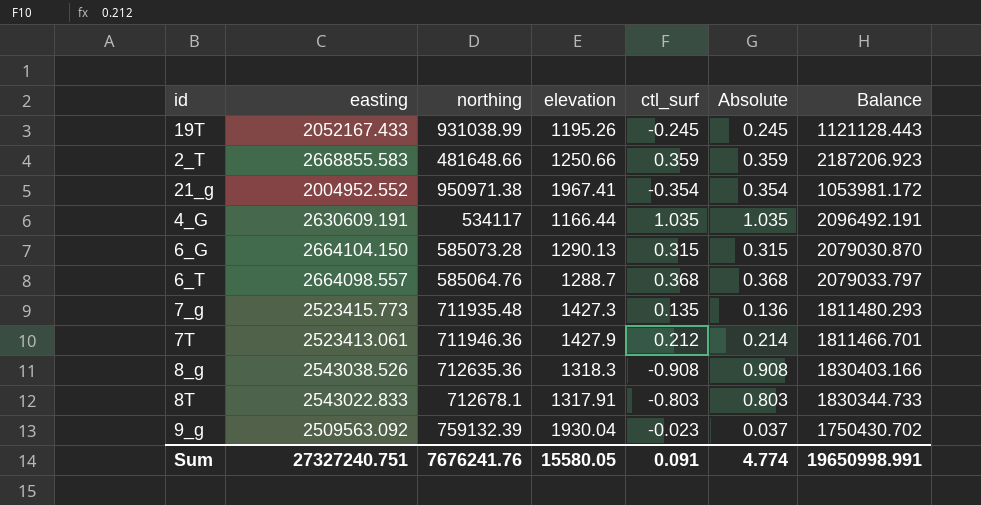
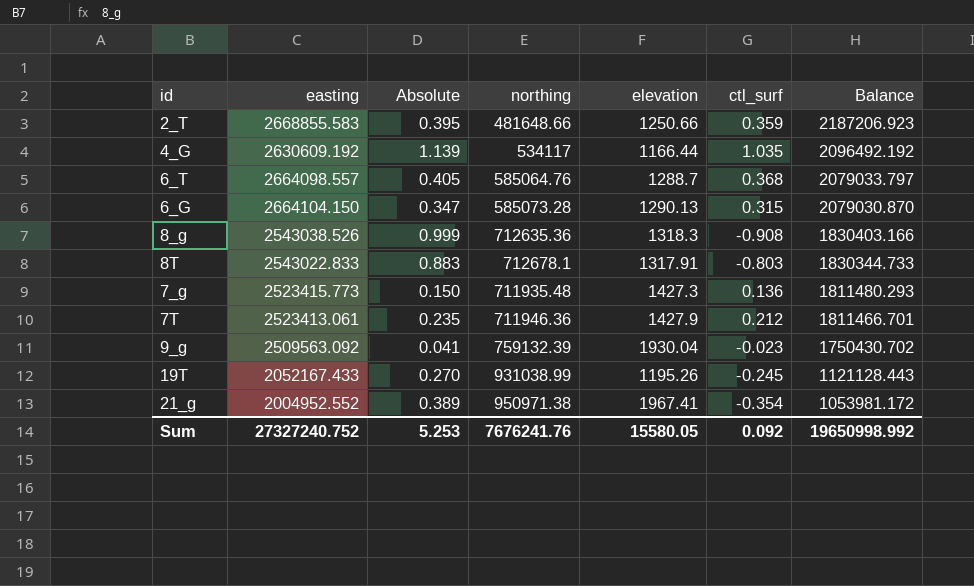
row order: none -> Balance descending
column Absolute | position: 6 -> 3
2_T | Absolute: 0.359 -> 0.395
4_G | easting: 2630609.191 -> 2630609.192
4_G | Absolute: 1.035 -> 1.139
4_G | Balance: 2096492.191 -> 2096492.192
6_T | Absolute: 0.368 -> 0.405
6_G | Absolute: 0.315 -> 0.347
8_g | Absolute: 0.908 -> 0.999
8T | Absolute: 0.803 -> 0.883
7_g | Absolute: 0.136 -> 0.150
7_g | ctl_surf: 0.135 -> 0.136
7T | Absolute: 0.214 -> 0.235
9_g | Absolute: 0.037 -> 0.041
19T | Absolute: 0.245 -> 0.270
21_g | Absolute: 0.354 -> 0.389
Sum | easting: 27327240.751 -> 27327240.752
Sum | Absolute: 4.774 -> 5.253
Sum | ctl_surf: 0.091 -> 0.092
Sum | Balance: 19650998.991 -> 19650998.992

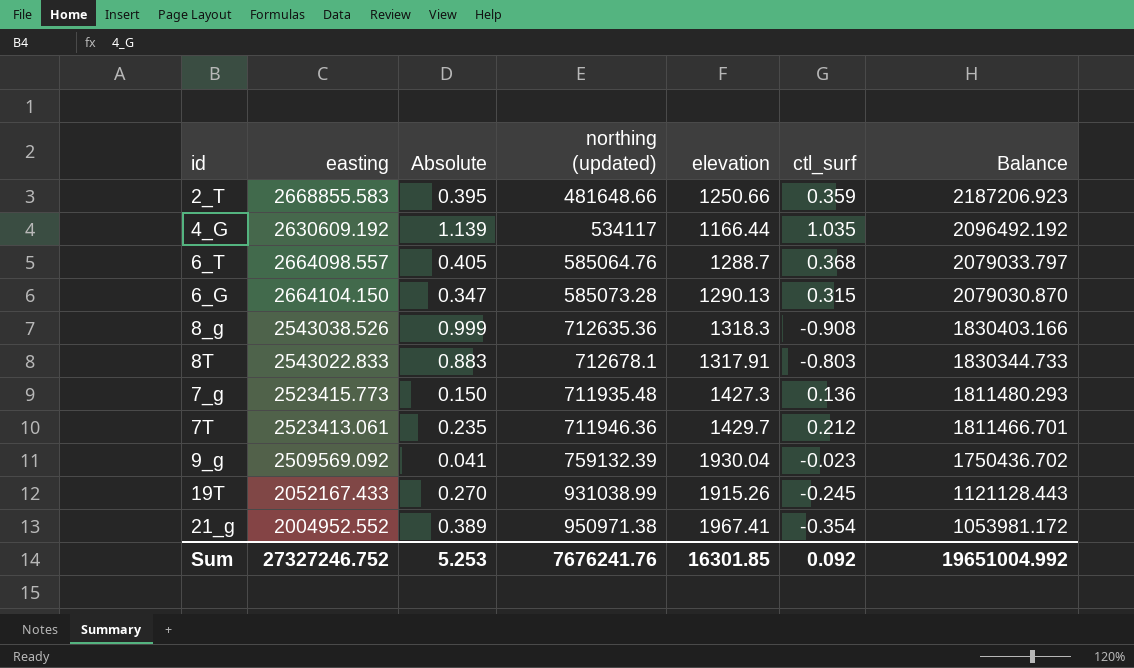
column name: northing -> northing (updated)
7T | elevation: 1427.9 -> 1429.7
9_g | easting: 2509563.092 -> 2509569.092
9_g | Balance: 1750430.702 -> 1750436.702
19T | elevation: 1195.26 -> 1915.26
Sum | easting: 27327240.752 -> 27327246.752
Sum | elevation: 15580.05 -> 16301.85
Sum | Balance: 19650998.992 -> 19651004.992

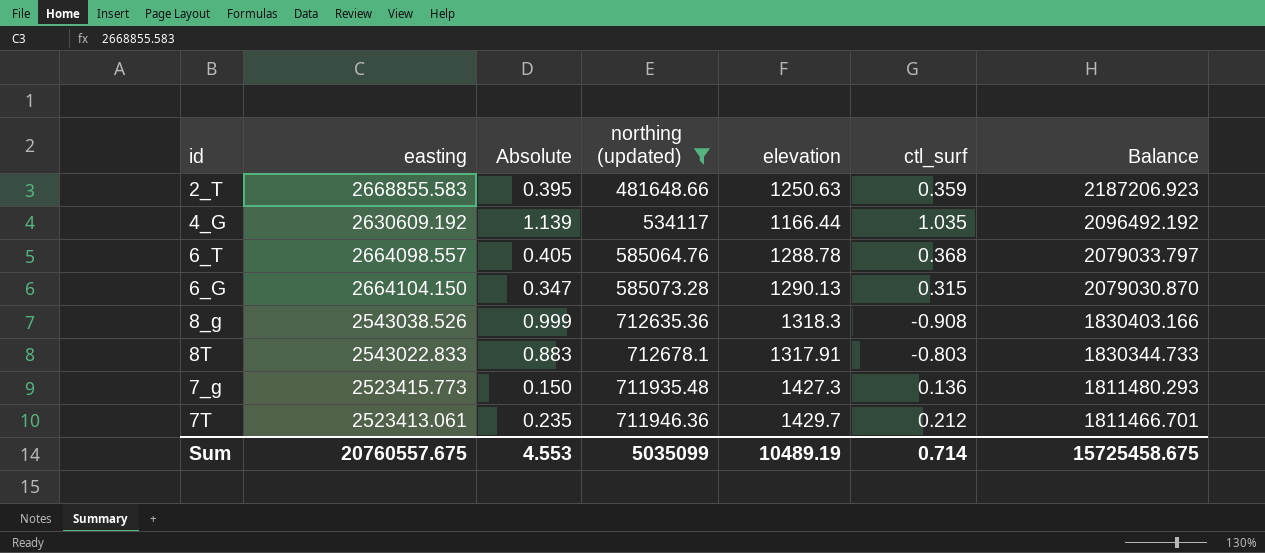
filter: none -> northing (updated) <= 712678.1
2_T | elevation: 1250.66 -> 1250.63
6_T | elevation: 1288.7 -> 1288.78
Sum | easting: 27327246.752 -> 20760557.675
Sum | Absolute: 5.253 -> 4.553
Sum | northing (updated): 7676241.76 -> 5035099
Sum | elevation: 16301.85 -> 10489.19
Sum | ctl_surf: 0.092 -> 0.714
Sum | Balance: 19651004.992 -> 15725458.675

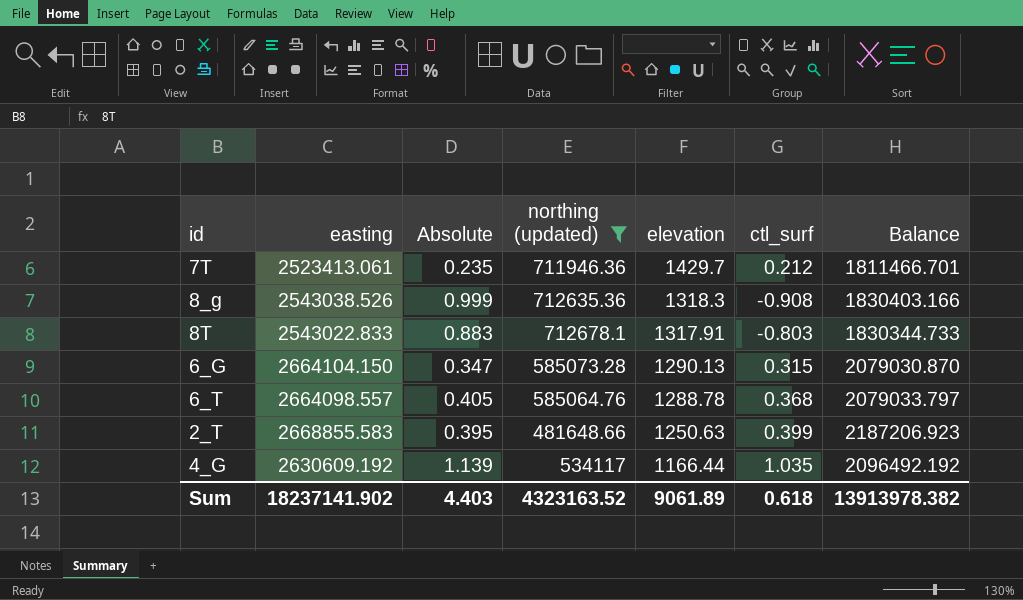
row order: Balance descending -> elevation descending
row 7_g: 2523415.773 | 0.150 | 711935.48 | 1427.3 | 0.136 | 1811480.293 -> none
2_T | ctl_surf: 0.359 -> 0.399
Sum | easting: 20760557.675 -> 18237141.902
Sum | Absolute: 4.553 -> 4.403
Sum | northing (updated): 5035099 -> 4323163.52
Sum | elevation: 10489.19 -> 9061.89
Sum | ctl_surf: 0.714 -> 0.618
Sum | Balance: 15725458.675 -> 13913978.382

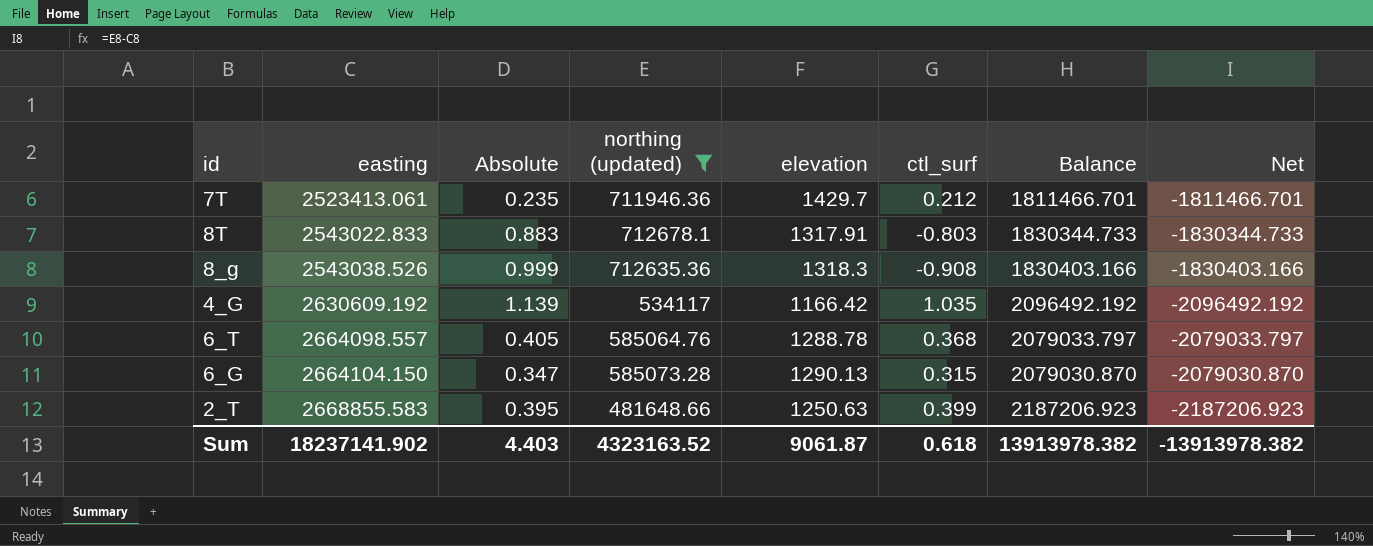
row order: elevation descending -> easting ascending
column Net | formula: none -> [northing (updated)] - [easting]
4_G | elevation: 1166.44 -> 1166.42
Sum | elevation: 9061.89 -> 9061.87

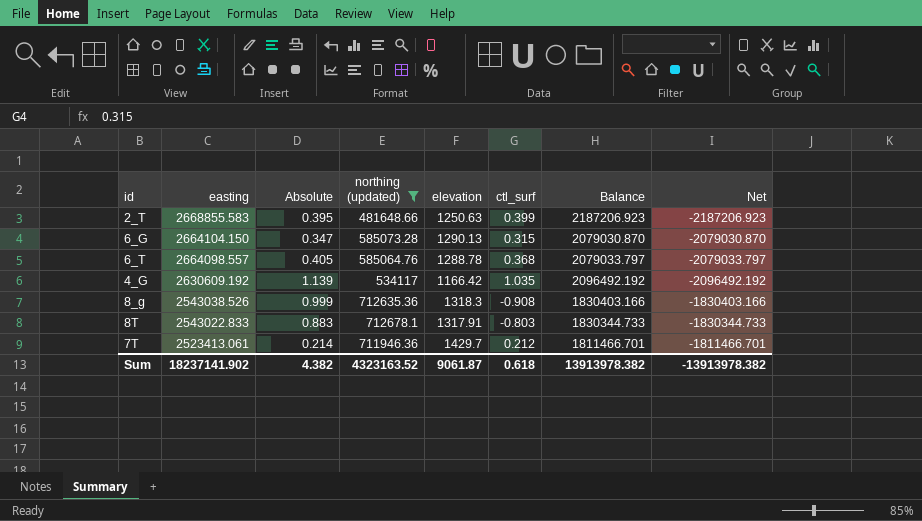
row order: easting ascending -> easting descending
7T | Absolute: 0.235 -> 0.214
Sum | Absolute: 4.403 -> 4.382

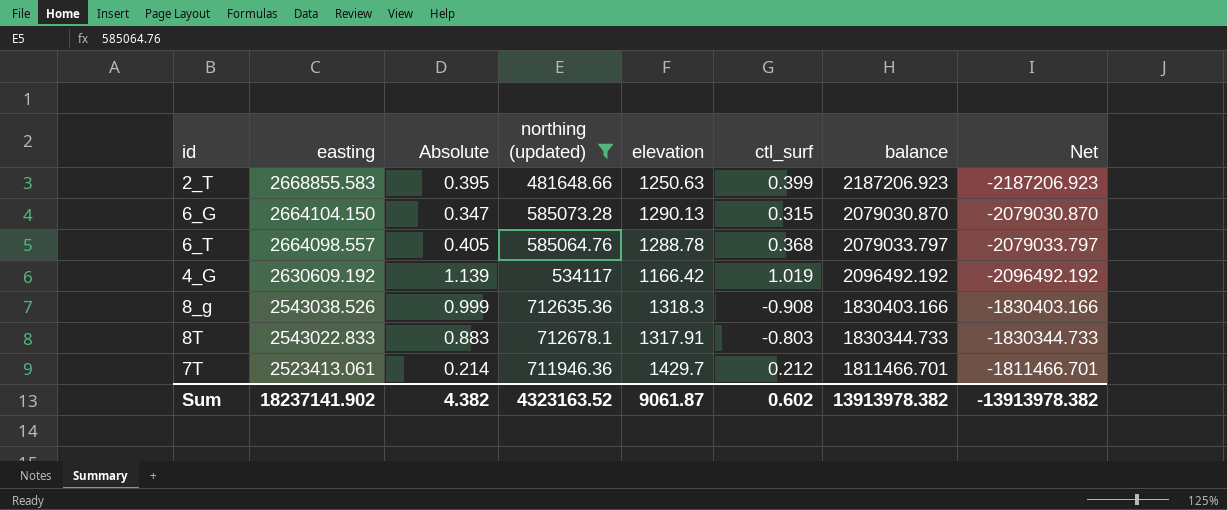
column name: Balance -> balance
4_G | ctl_surf: 1.035 -> 1.019
Sum | ctl_surf: 0.618 -> 0.602

